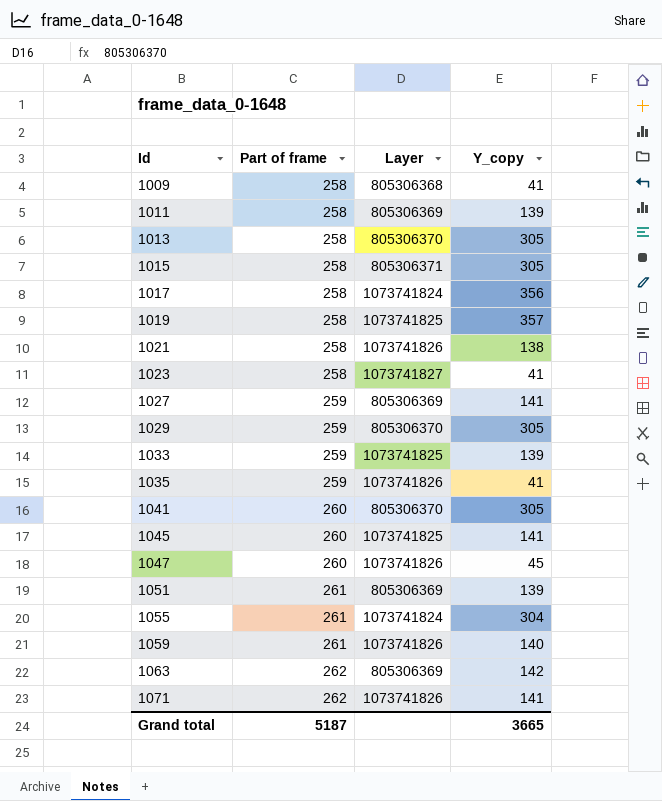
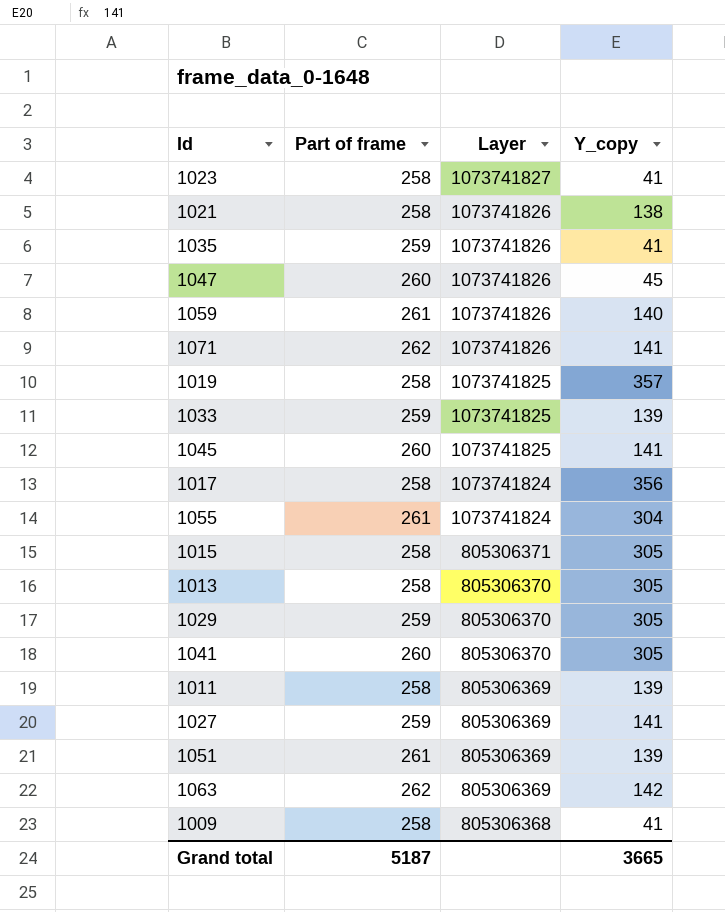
row order: Id ascending -> Layer descending

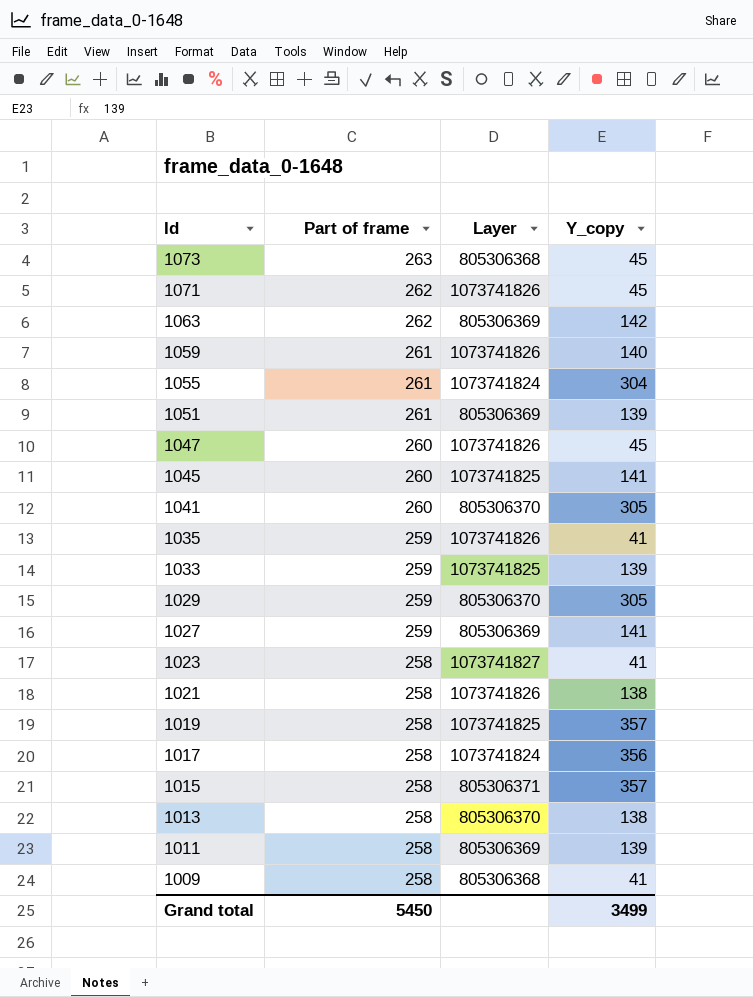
row order: Layer descending -> Id descending
row 1073: none -> 263 | 805306368 | 45
1071 | Y_copy: 141 -> 45
1015 | Y_copy: 305 -> 357
1013 | Y_copy: 305 -> 138
Grand total | Part of frame: 5187 -> 5450
Grand total | Y_copy: 3665 -> 3499

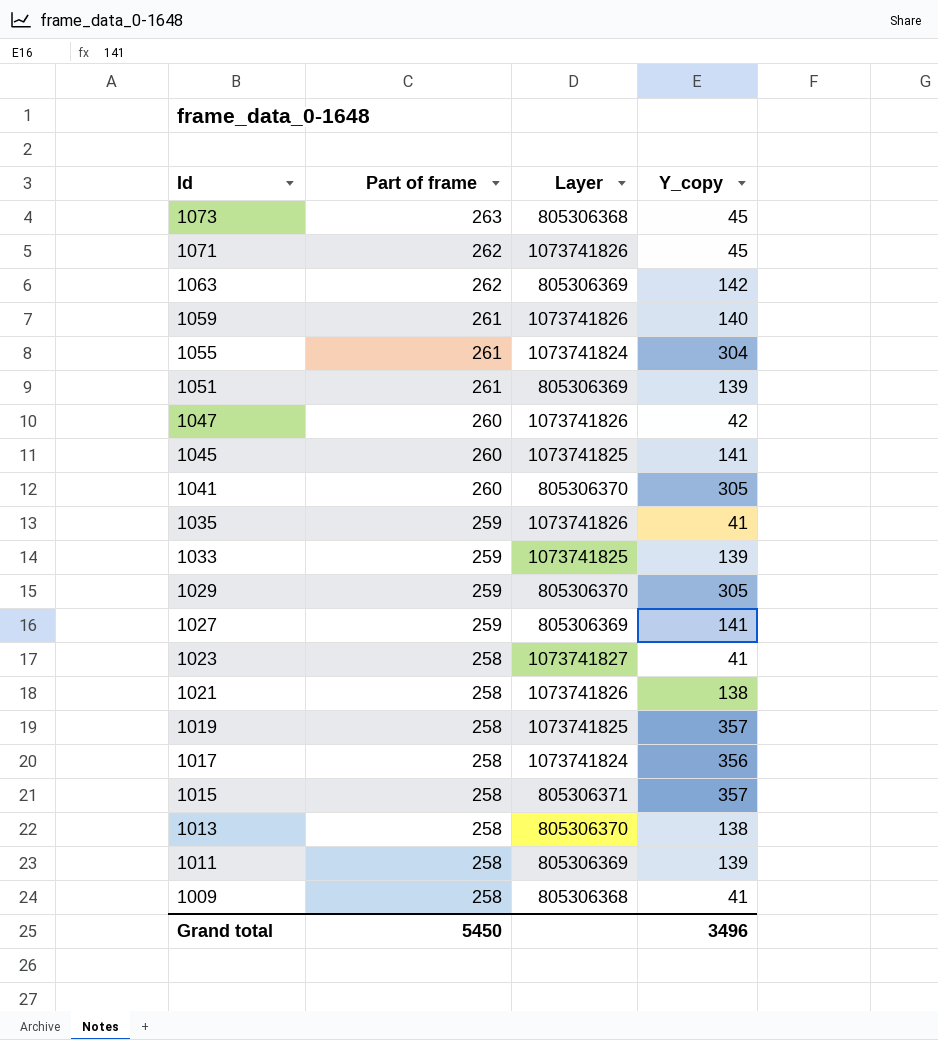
1047 | Y_copy: 45 -> 42
Grand total | Y_copy: 3499 -> 3496

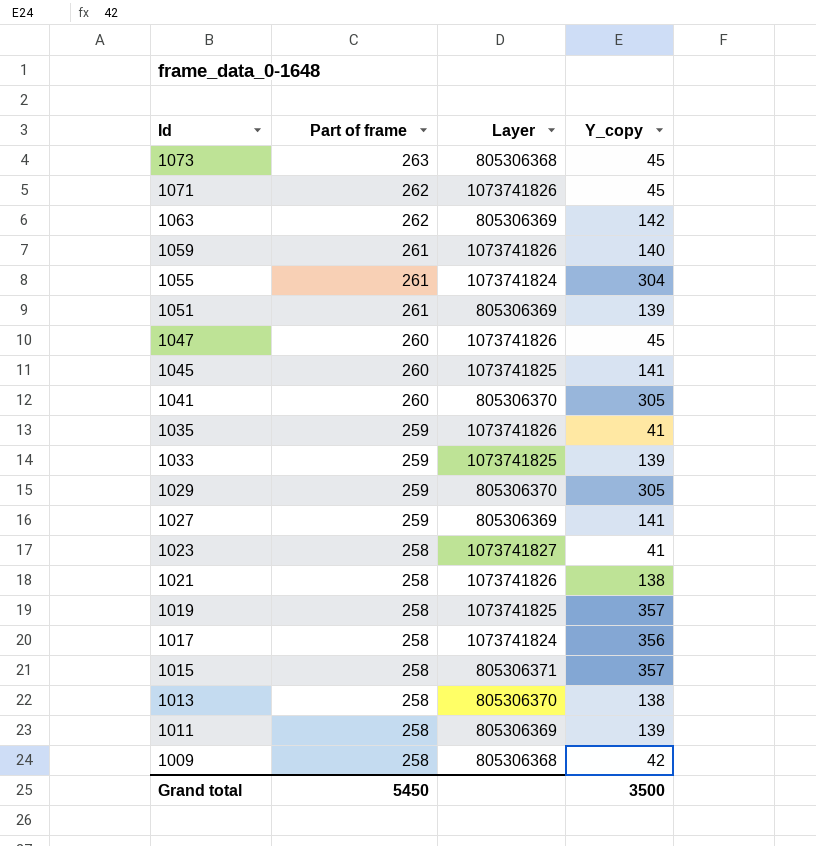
1047 | Y_copy: 42 -> 45
1009 | Y_copy: 41 -> 42
Grand total | Y_copy: 3496 -> 3500

